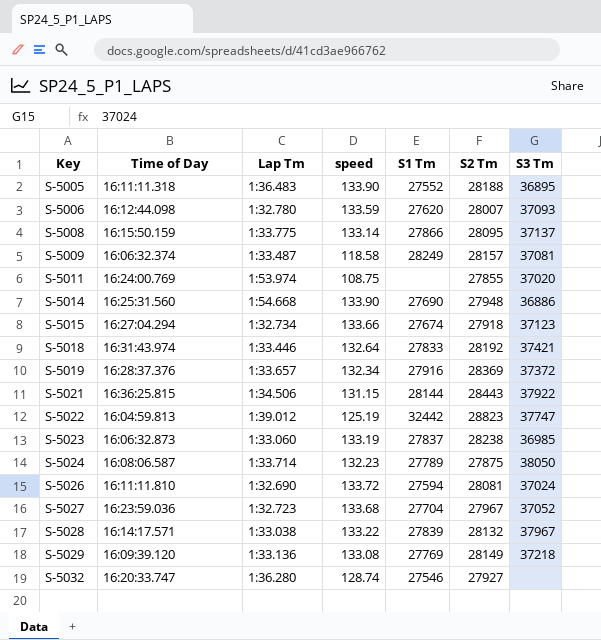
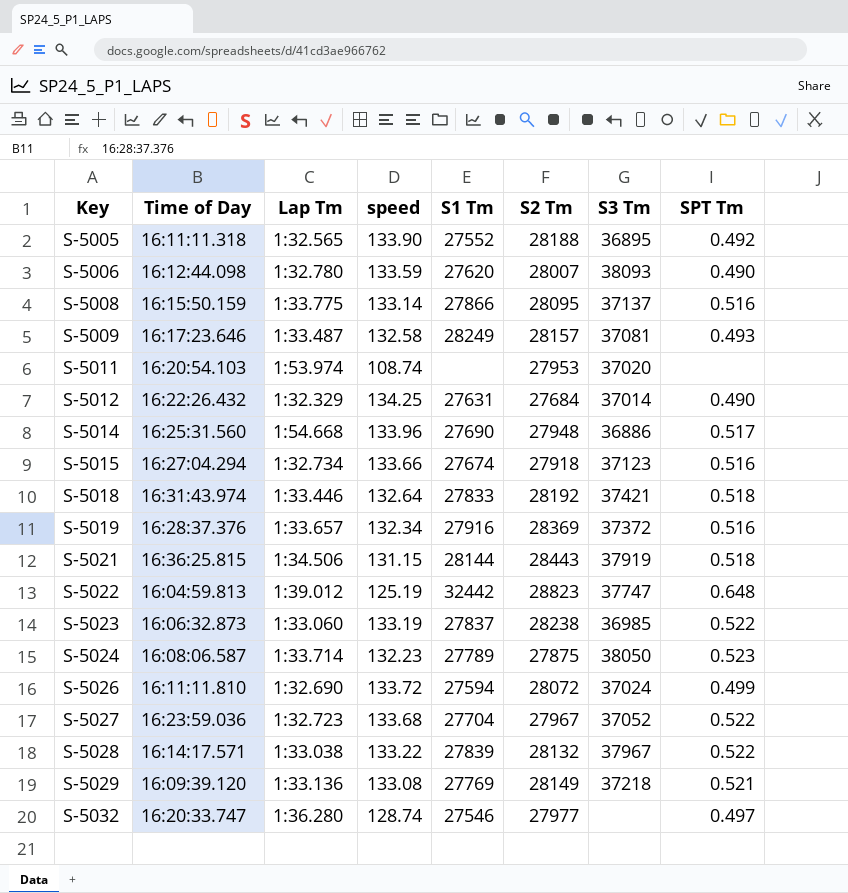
column SPT Tm | position: none -> 8
S-5005 | Lap Tm: 1:36.483 -> 1:32.565
S-5006 | S3 Tm: 37093 -> 38093
S-5009 | Time of Day: 16:06:32.374 -> 16:17:23.646
S-5009 | speed: 118.58 -> 132.58
S-5011 | Time of Day: 16:24:00.769 -> 16:20:54.103
S-5011 | speed: 108.75 -> 108.74
S-5011 | S2 Tm: 27855 -> 27953
row S-5012: none -> 16:22:26.432 | 1:32.329 | 134.25 | 27631 | 27684 | 37014 | 0.490
S-5014 | speed: 133.90 -> 133.96
S-5021 | S3 Tm: 37922 -> 37919
S-5026 | S2 Tm: 28081 -> 28072
S-5032 | S2 Tm: 27927 -> 27977

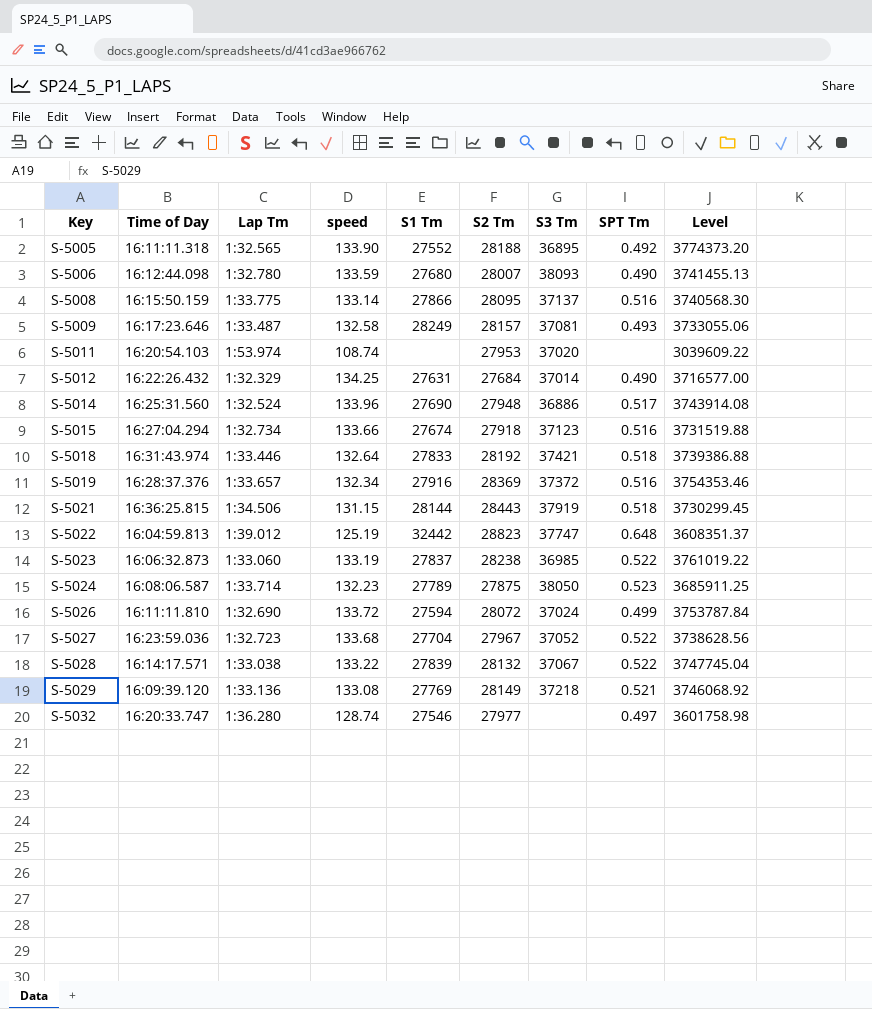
column Level | formula: none -> [speed] * [S2 Tm]
S-5006 | S1 Tm: 27620 -> 27680
S-5014 | Lap Tm: 1:54.668 -> 1:32.524
S-5028 | S3 Tm: 37967 -> 37067

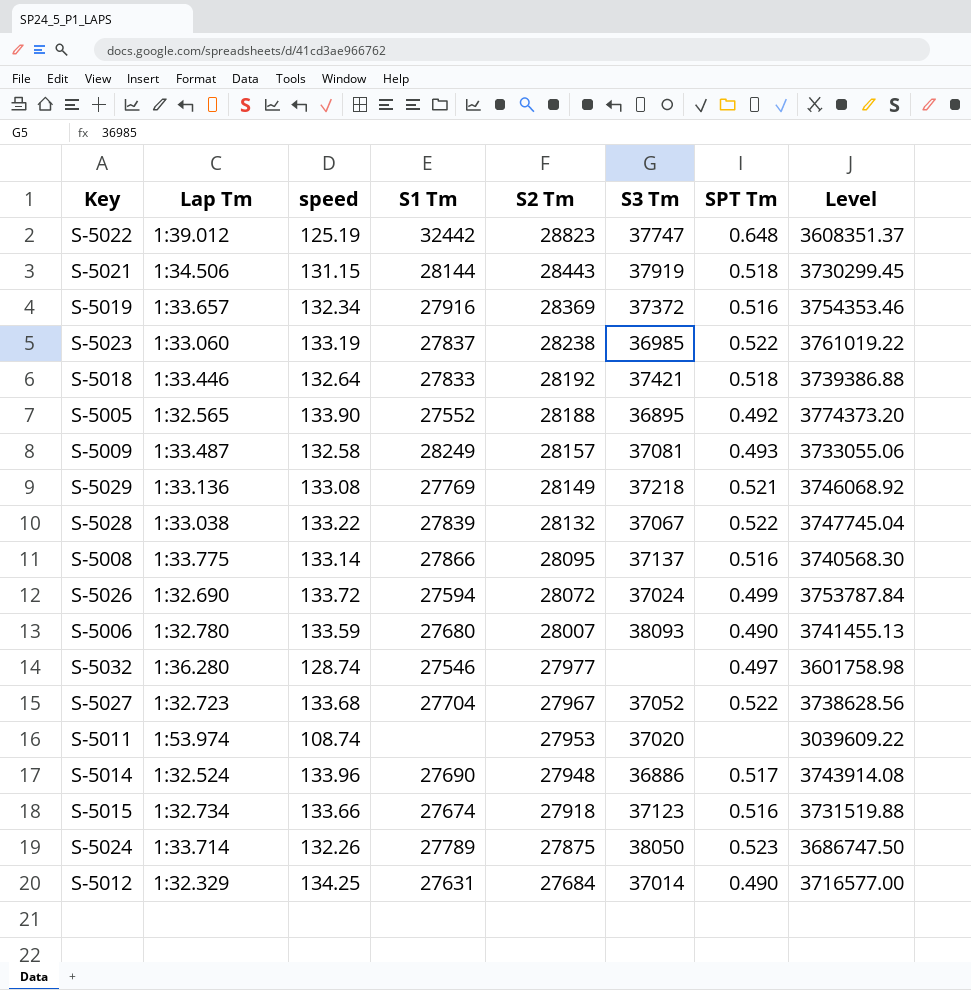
row order: Key ascending -> S2 Tm descending
column Time of Day | position: 2 -> none
S-5024 | speed: 132.23 -> 132.26
S-5024 | Level: 3685911.25 -> 3686747.50

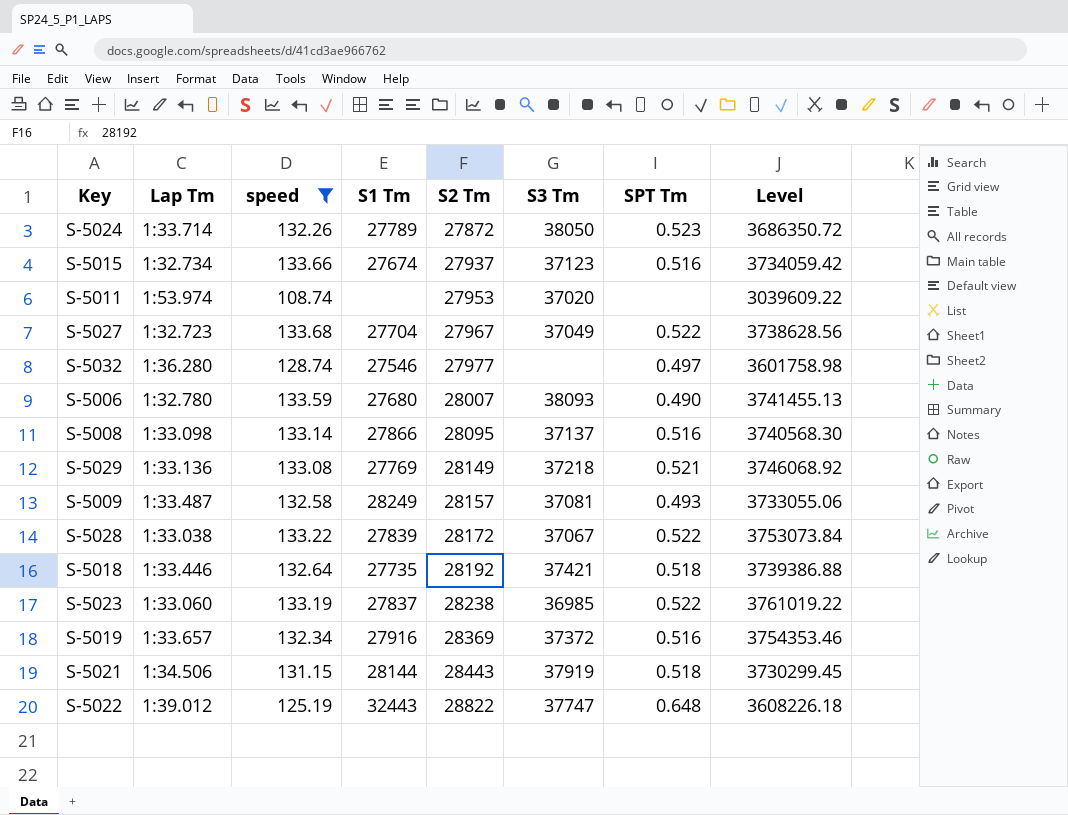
filter: none -> speed <= 133.68
row order: S2 Tm descending -> S2 Tm ascending
S-5024 | S2 Tm: 27875 -> 27872
S-5024 | Level: 3686747.50 -> 3686350.72
S-5015 | S2 Tm: 27918 -> 27937
S-5015 | Level: 3731519.88 -> 3734059.42
S-5027 | S3 Tm: 37052 -> 37049
S-5008 | Lap Tm: 1:33.775 -> 1:33.098
S-5028 | S2 Tm: 28132 -> 28172
S-5028 | Level: 3747745.04 -> 3753073.84
S-5018 | S1 Tm: 27833 -> 27735
S-5022 | S1 Tm: 32442 -> 32443
S-5022 | S2 Tm: 28823 -> 28822
S-5022 | Level: 3608351.37 -> 3608226.18

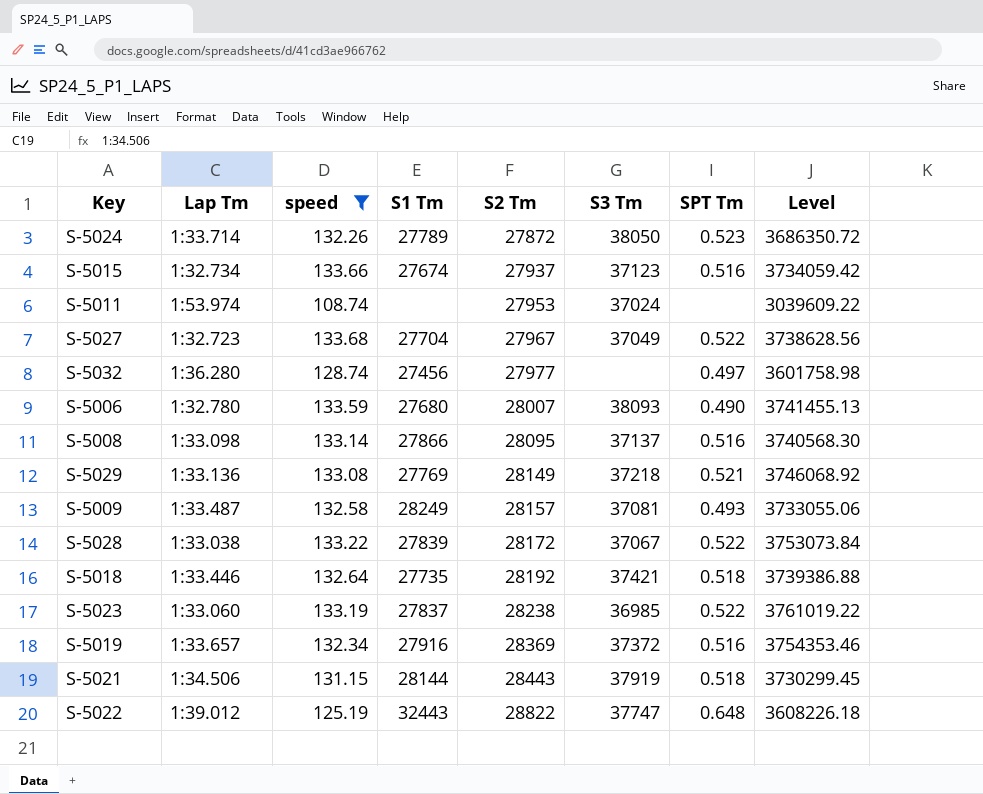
S-5011 | S3 Tm: 37020 -> 37024
S-5032 | S1 Tm: 27546 -> 27456

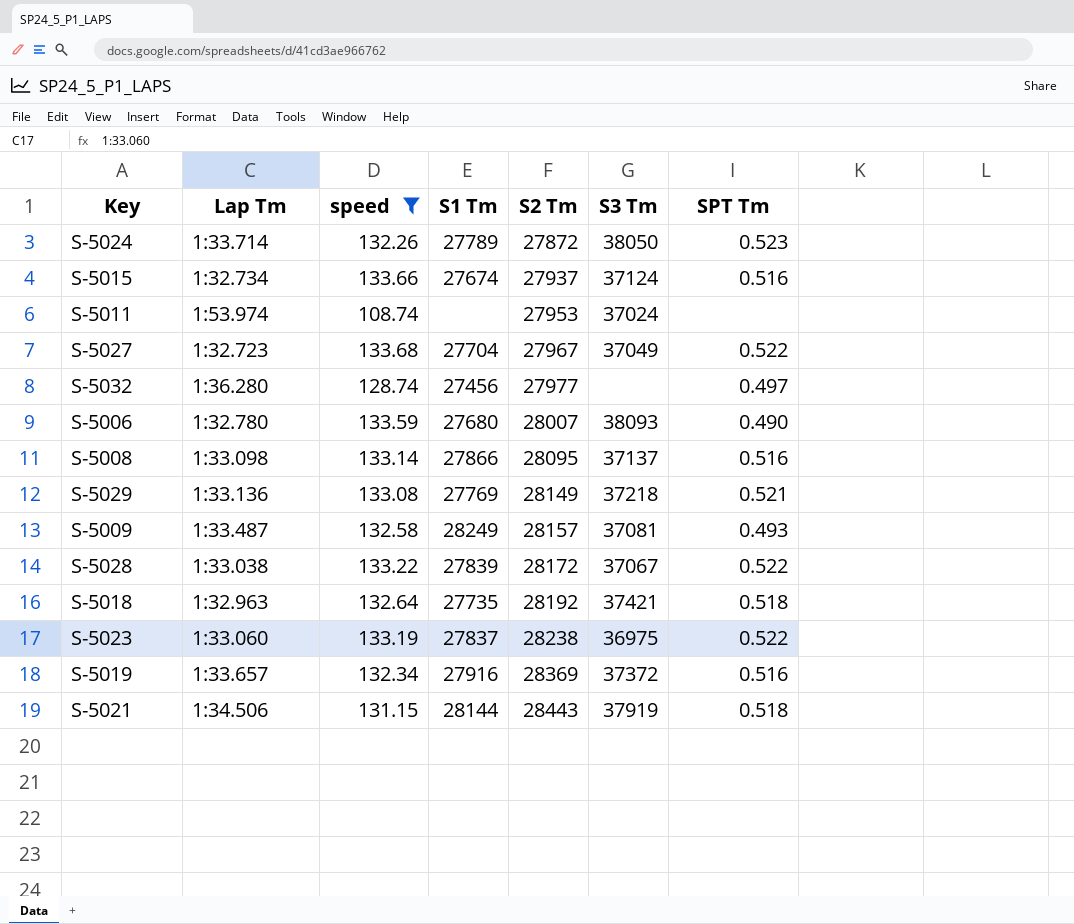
column Level | formula: [speed] * [S2 Tm] -> none
row S-5022: 1:39.012 | 125.19 | 32443 | 28822 | 37747 | 0.648 | 3608226.18 -> none
S-5015 | S3 Tm: 37123 -> 37124
S-5018 | Lap Tm: 1:33.446 -> 1:32.963
S-5023 | S3 Tm: 36985 -> 36975

